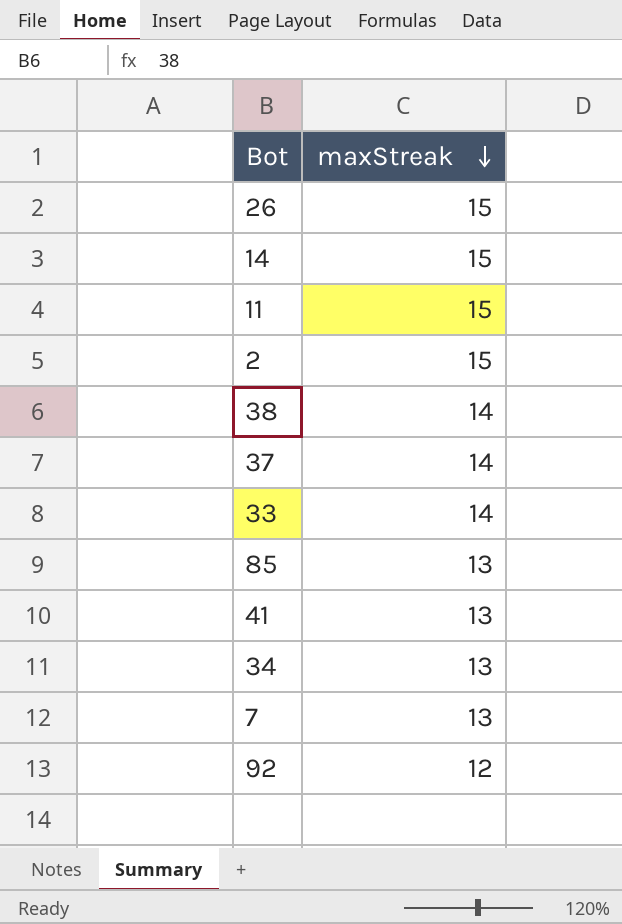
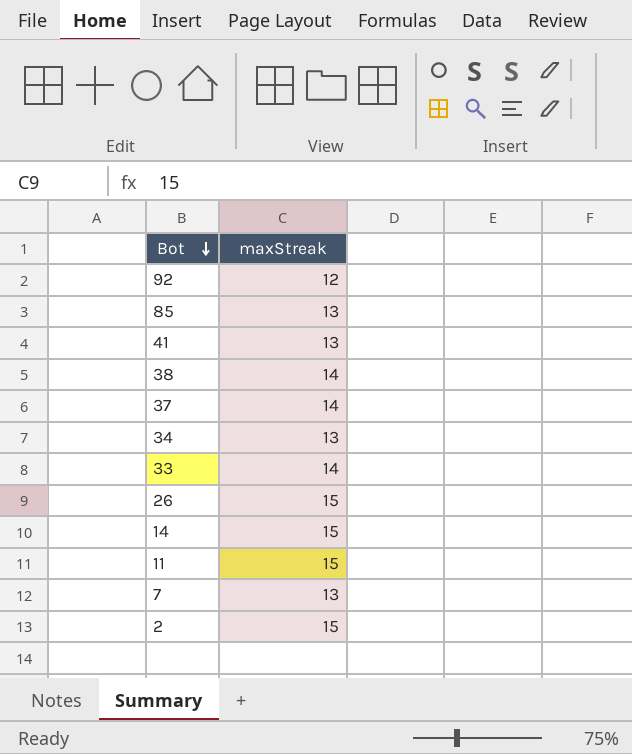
row order: maxStreak descending -> Bot descending

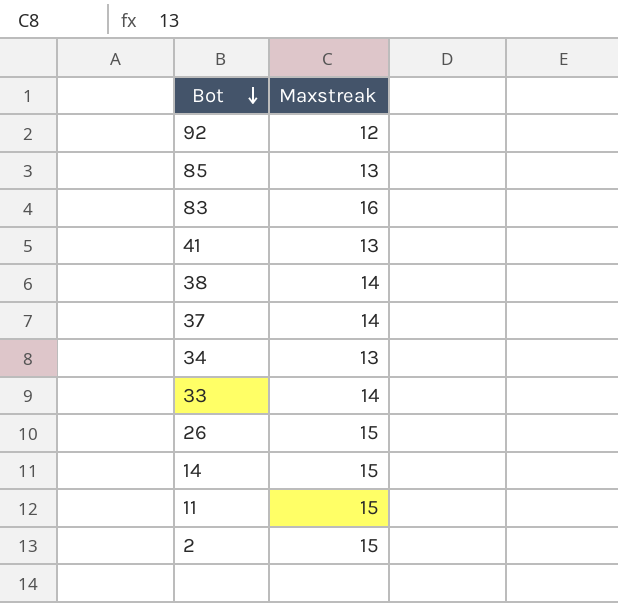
column name: maxStreak -> Maxstreak
row 7: 13 -> none
row 83: none -> 16

